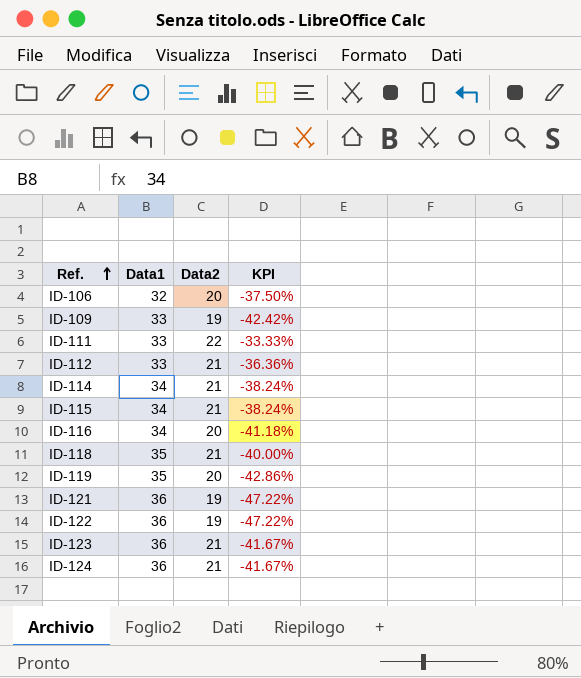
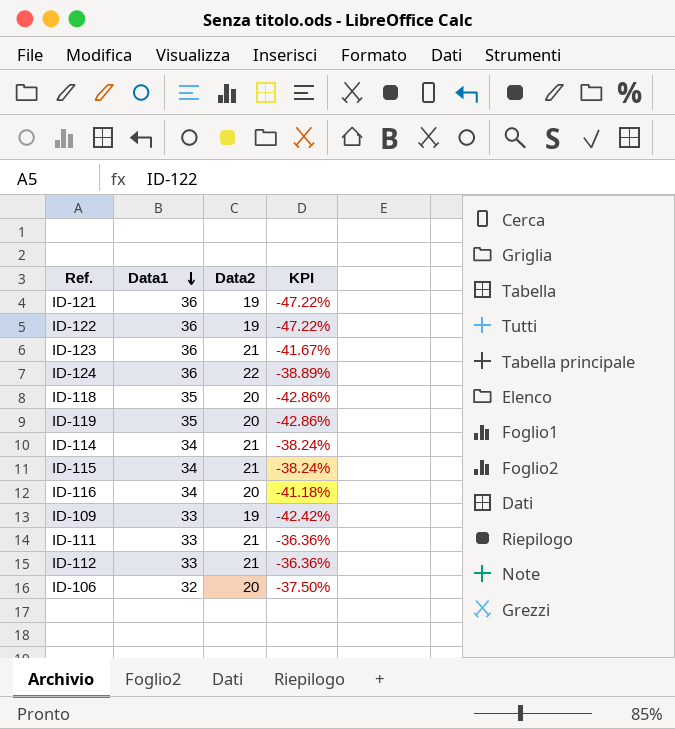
row order: Ref. ascending -> Data1 descending
ID-124 | Data2: 21 -> 22
ID-124 | KPI: -41.67% -> -38.89%
ID-118 | Data2: 21 -> 20
ID-118 | KPI: -40.00% -> -42.86%
ID-111 | Data2: 22 -> 21
ID-111 | KPI: -33.33% -> -36.36%

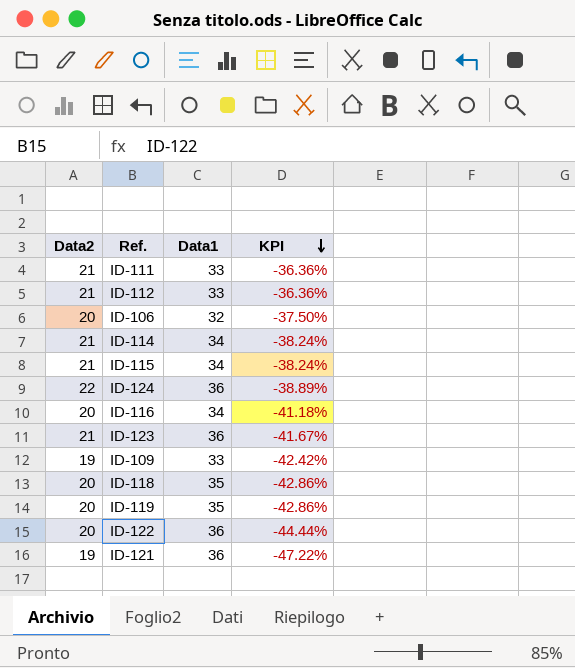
row order: Data1 descending -> KPI descending
column Data2 | position: 3 -> 1
ID-122 | Data2: 19 -> 20
ID-122 | KPI: -47.22% -> -44.44%

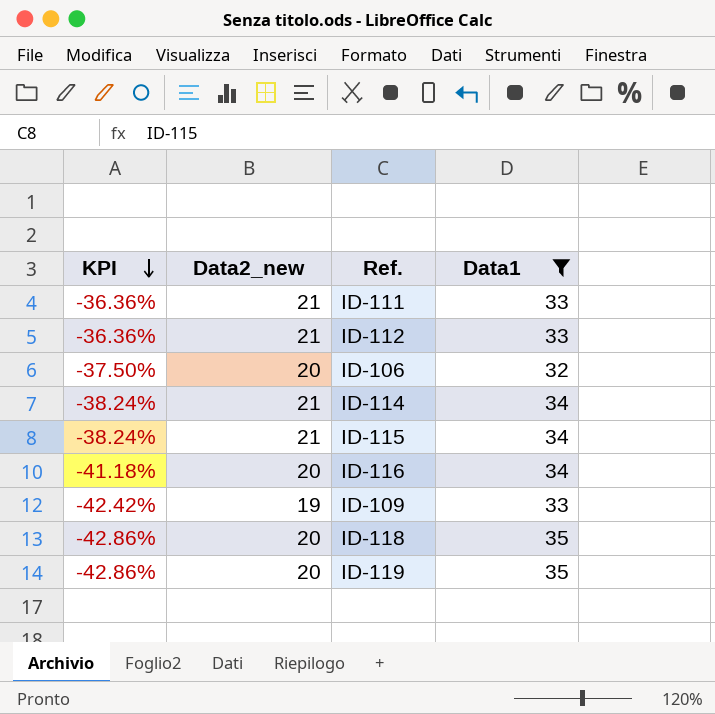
filter: none -> Data1 != 36
column KPI | position: 4 -> 1
column name: Data2 -> Data2_new

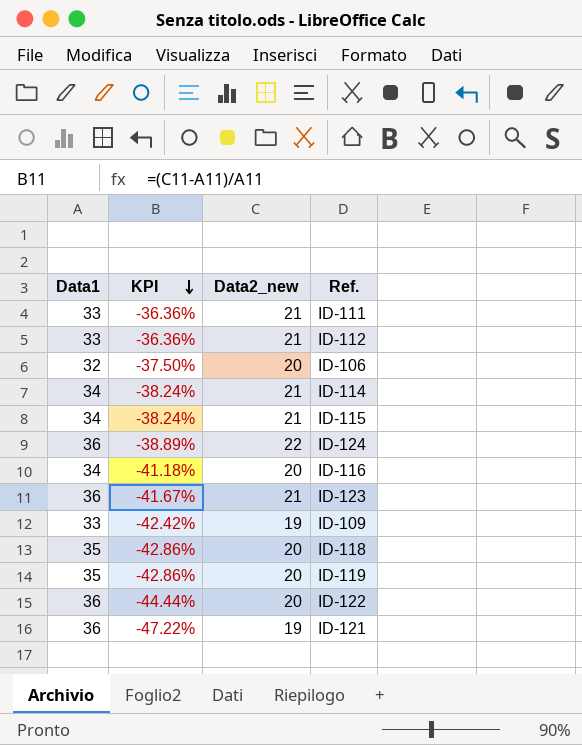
filter: Data1 != 36 -> none
column Data1 | position: 4 -> 1

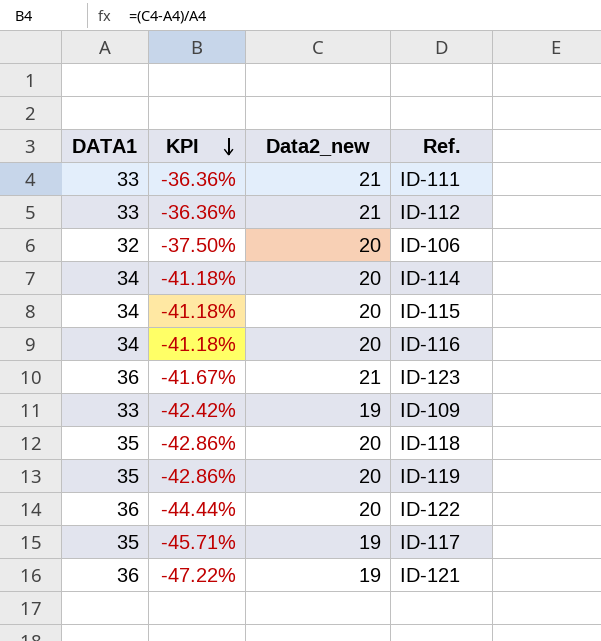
column name: Data1 -> DATA1
row ID-124: 36 | -38.89% | 22 -> none
ID-114 | KPI: -38.24% -> -41.18%
ID-114 | Data2_new: 21 -> 20
ID-115 | KPI: -38.24% -> -41.18%
ID-115 | Data2_new: 21 -> 20
row ID-117: none -> 35 | -45.71% | 19

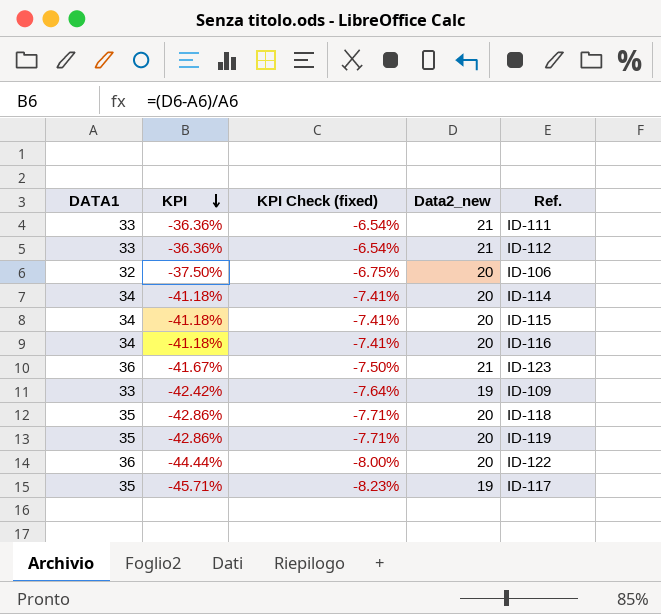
column KPI Check (fixed) | formula: none -> [KPI] * 0.18
row ID-121: 36 | -47.22% | 19 -> none

